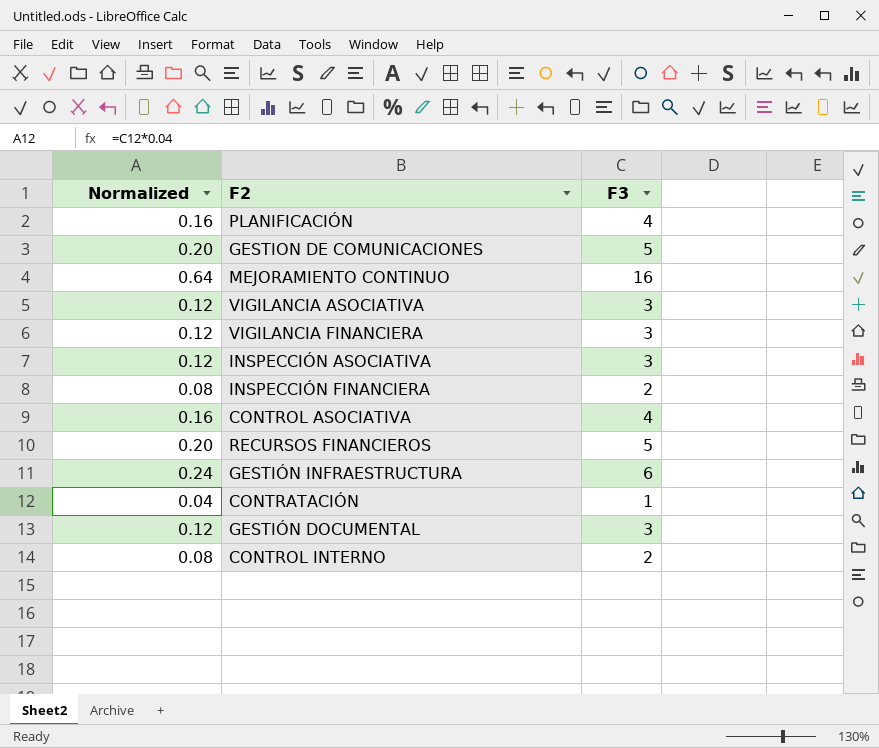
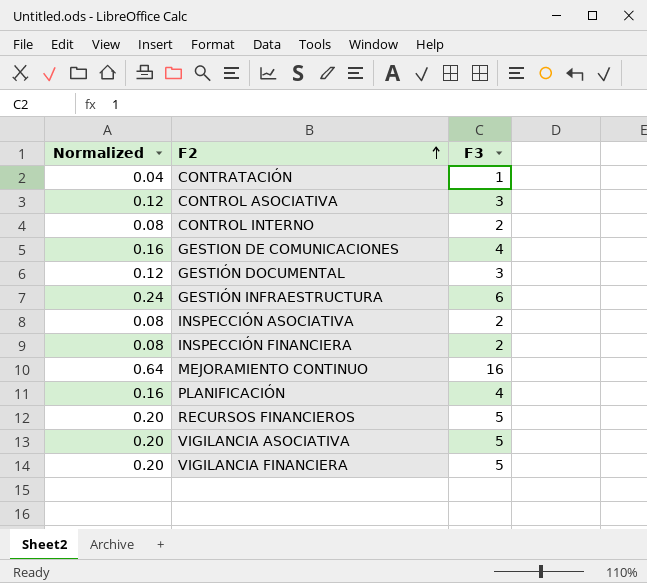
row order: none -> F2 ascending
CONTROL ASOCIATIVA | Normalized: 0.16 -> 0.12
CONTROL ASOCIATIVA | F3: 4 -> 3
GESTION DE COMUNICACIONES | Normalized: 0.20 -> 0.16
GESTION DE COMUNICACIONES | F3: 5 -> 4
INSPECCIÓN ASOCIATIVA | Normalized: 0.12 -> 0.08
INSPECCIÓN ASOCIATIVA | F3: 3 -> 2
VIGILANCIA ASOCIATIVA | Normalized: 0.12 -> 0.20
VIGILANCIA ASOCIATIVA | F3: 3 -> 5
VIGILANCIA FINANCIERA | Normalized: 0.12 -> 0.20
VIGILANCIA FINANCIERA | F3: 3 -> 5

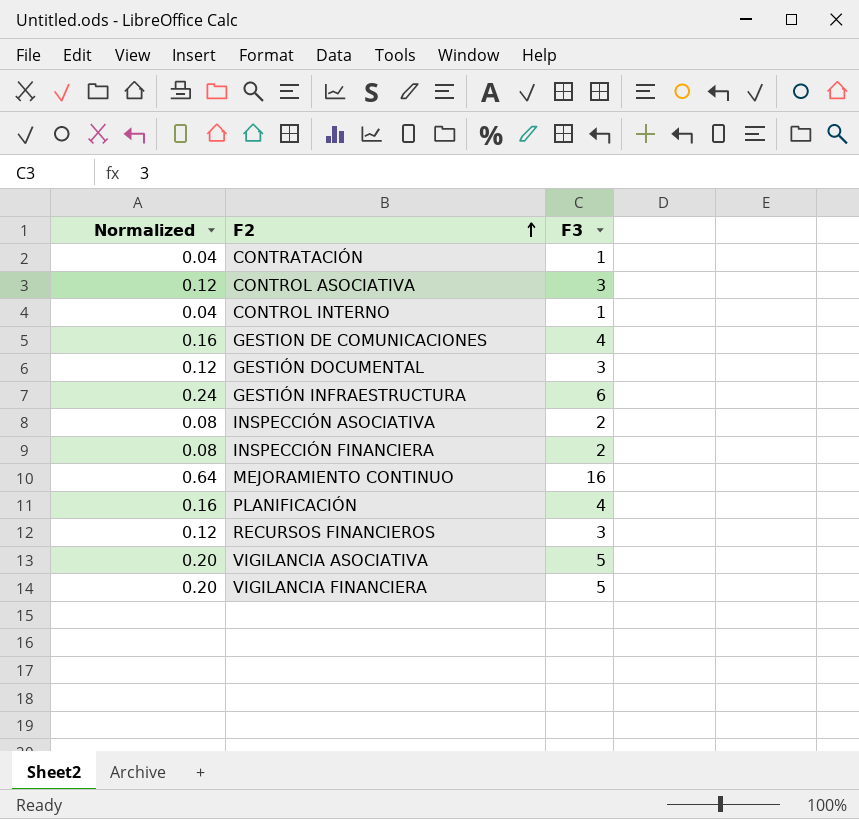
CONTROL INTERNO | Normalized: 0.08 -> 0.04
CONTROL INTERNO | F3: 2 -> 1
RECURSOS FINANCIEROS | Normalized: 0.20 -> 0.12
RECURSOS FINANCIEROS | F3: 5 -> 3

